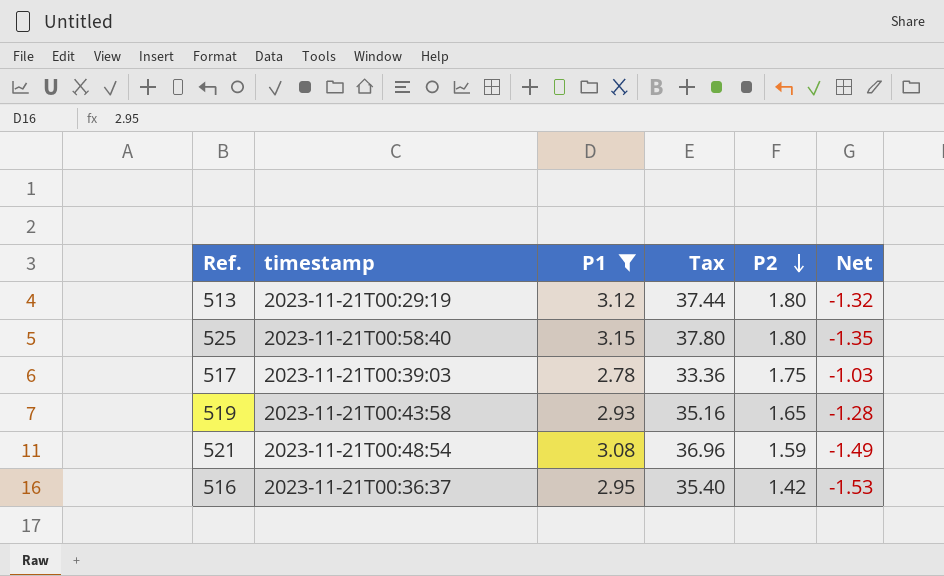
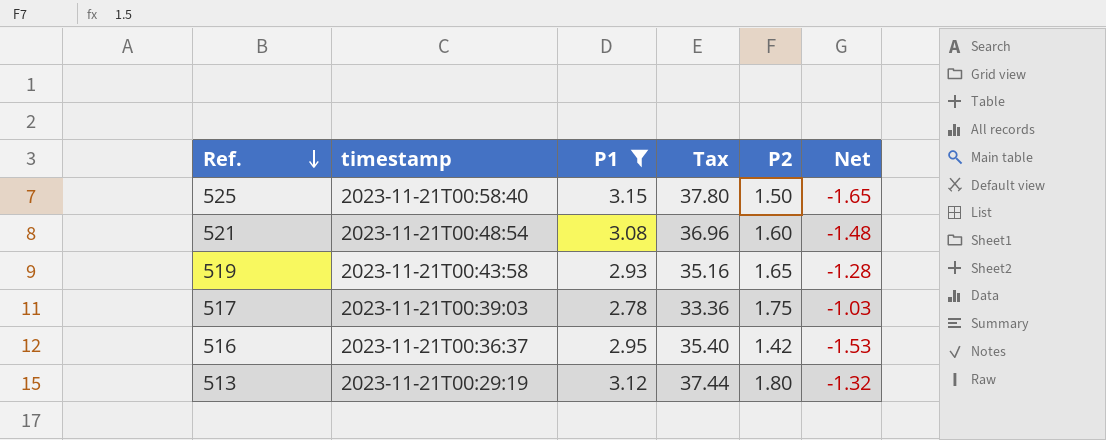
row order: P2 descending -> Ref. descending
525 | P2: 1.80 -> 1.50
525 | Net: -1.35 -> -1.65
521 | P2: 1.59 -> 1.60
521 | Net: -1.49 -> -1.48

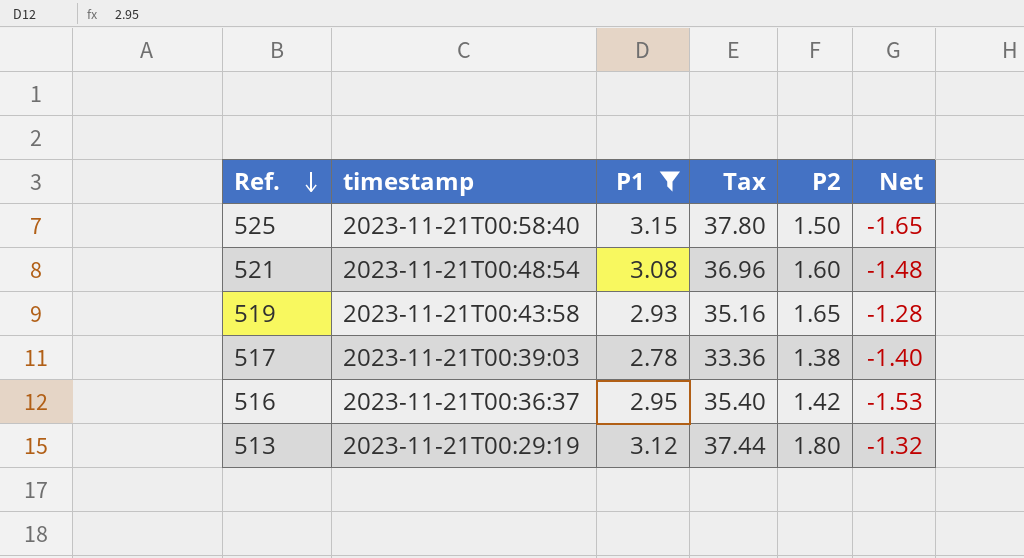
517 | P2: 1.75 -> 1.38
517 | Net: -1.03 -> -1.40

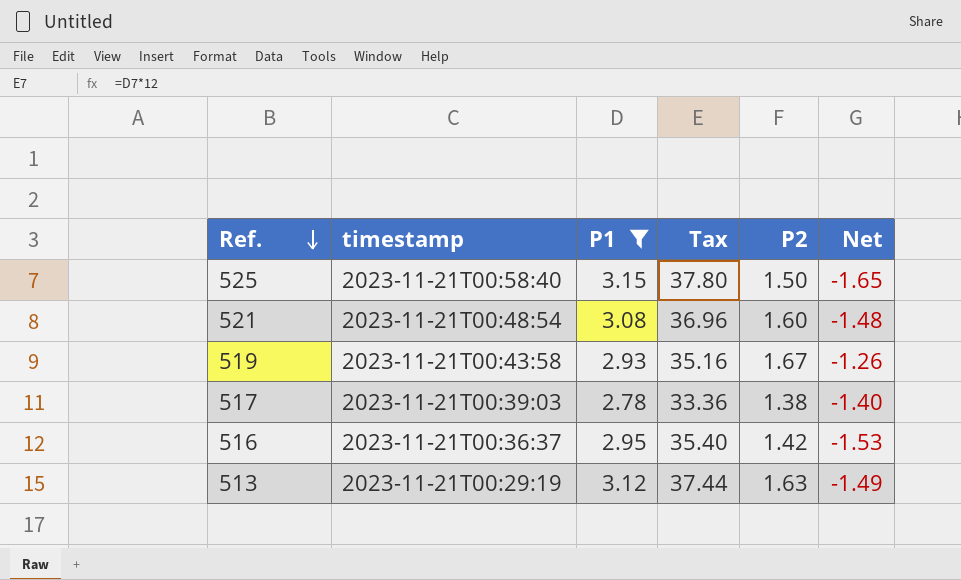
519 | P2: 1.65 -> 1.67
519 | Net: -1.28 -> -1.26
513 | P2: 1.80 -> 1.63
513 | Net: -1.32 -> -1.49

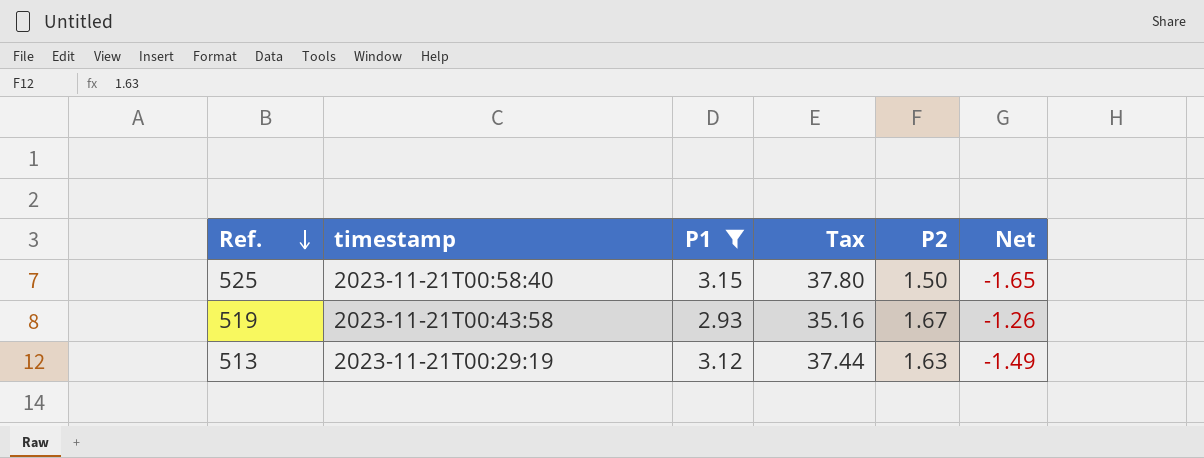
row 521: 2023-11-21T00:48:54 | 3.08 | 36.96 | 1.60 | -1.48 -> none
row 517: 2023-11-21T00:39:03 | 2.78 | 33.36 | 1.38 | -1.40 -> none
row 516: 2023-11-21T00:36:37 | 2.95 | 35.40 | 1.42 | -1.53 -> none

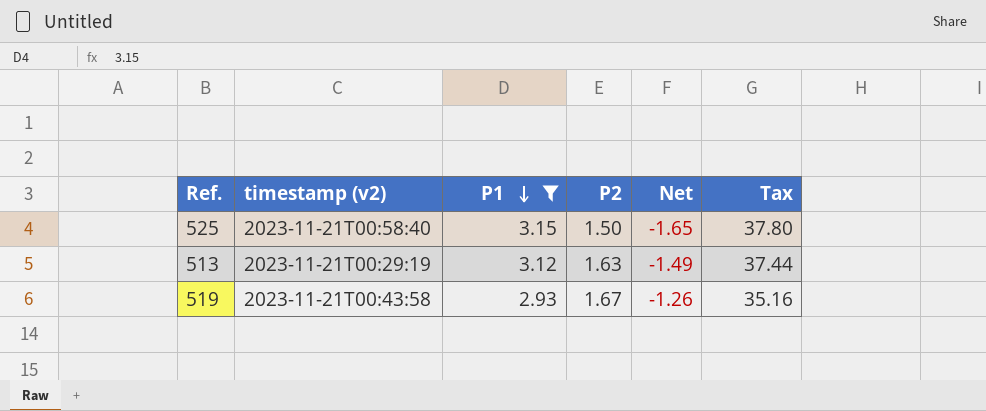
row order: Ref. descending -> P1 descending
column name: timestamp -> timestamp (v2)
column Tax | position: 4 -> 6

